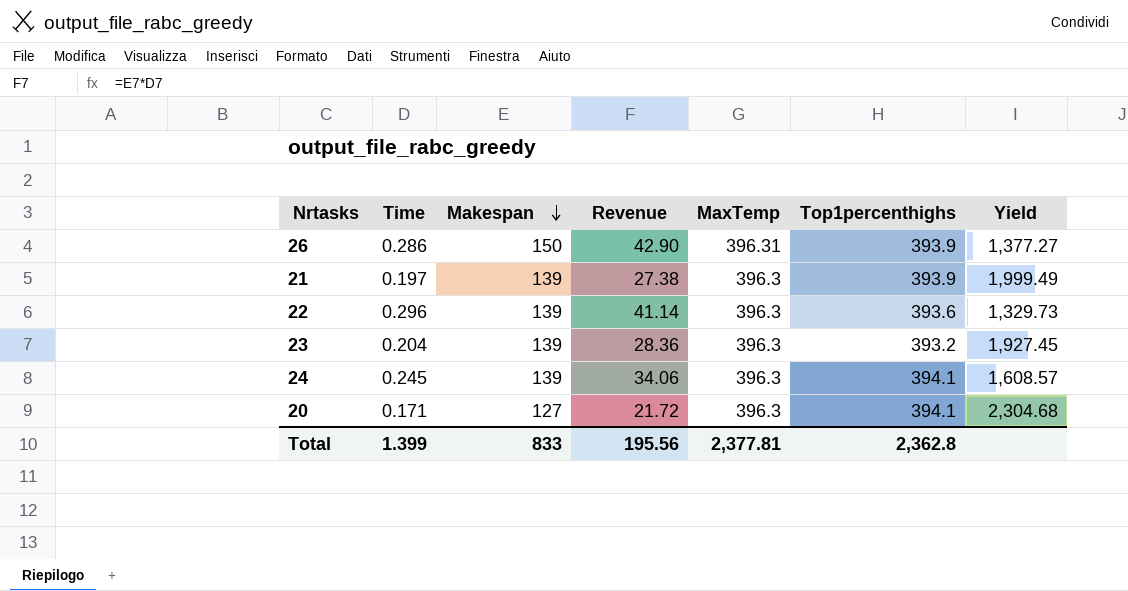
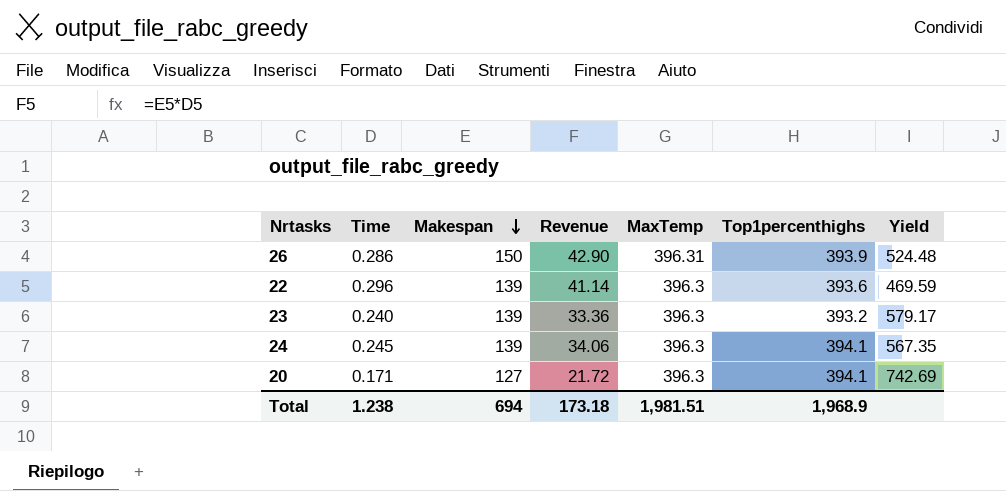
column Yield | formula: [Top1percenthighs] / [Time] -> [Makespan] / [Time]
row 21: 0.197 | 139 | 27.38 | 396.3 | 393.9 | 1,999.49 -> none
23 | Time: 0.204 -> 0.240
23 | Revenue: 28.36 -> 33.36
Total | Time: 1.399 -> 1.238
Total | Makespan: 833 -> 694
Total | Revenue: 195.56 -> 173.18
Total | MaxTemp: 2,377.81 -> 1,981.51
Total | Top1percenthighs: 2,362.8 -> 1,968.9

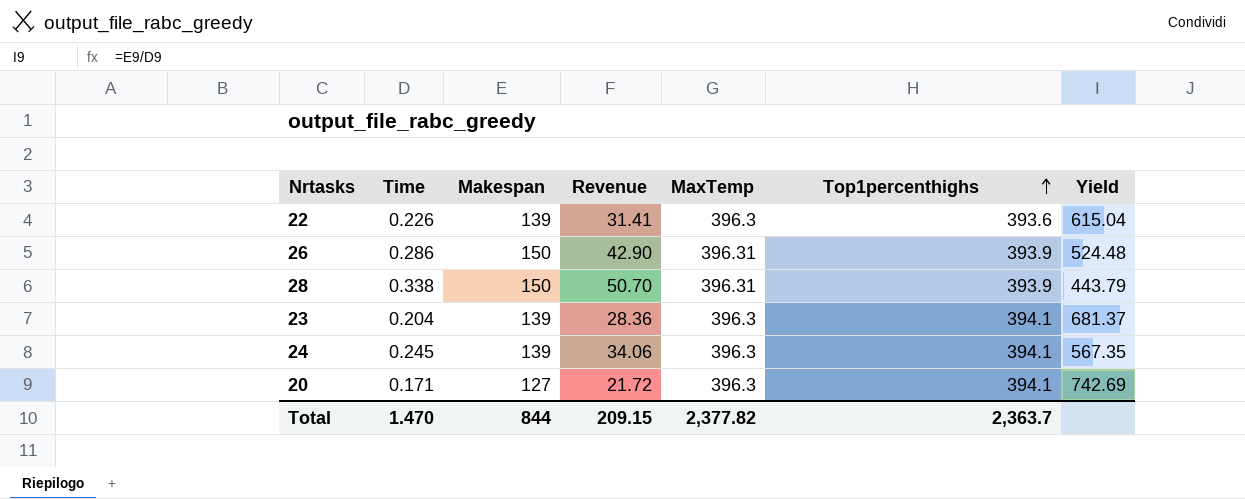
row order: Makespan descending -> Top1percenthighs ascending
22 | Time: 0.296 -> 0.226
22 | Revenue: 41.14 -> 31.41
22 | Yield: 469.59 -> 615.04
row 28: none -> 0.338 | 150 | 50.70 | 396.31 | 393.9 | 443.79
23 | Time: 0.240 -> 0.204
23 | Revenue: 33.36 -> 28.36
23 | Top1percenthighs: 393.2 -> 394.1
23 | Yield: 579.17 -> 681.37
Total | Time: 1.238 -> 1.470
Total | Makespan: 694 -> 844
Total | Revenue: 173.18 -> 209.15
Total | MaxTemp: 1,981.51 -> 2,377.82
Total | Top1percenthighs: 1,968.9 -> 2,363.7

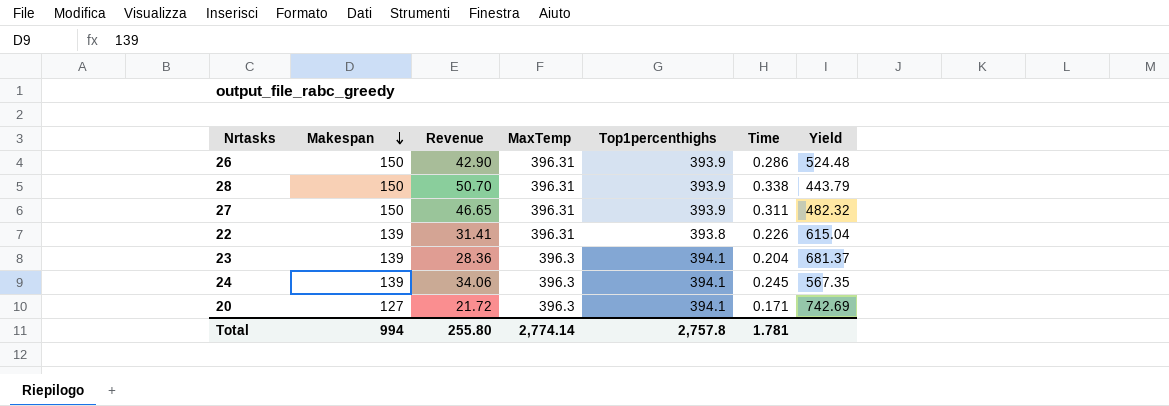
row order: Top1percenthighs ascending -> Makespan descending
column Time | position: 2 -> 6
row 27: none -> 150 | 46.65 | 396.31 | 393.9 | 0.311 | 482.32
22 | MaxTemp: 396.3 -> 396.31
22 | Top1percenthighs: 393.6 -> 393.8
Total | Makespan: 844 -> 994
Total | Revenue: 209.15 -> 255.80
Total | MaxTemp: 2,377.82 -> 2,774.14
Total | Top1percenthighs: 2,363.7 -> 2,757.8
Total | Time: 1.470 -> 1.781

